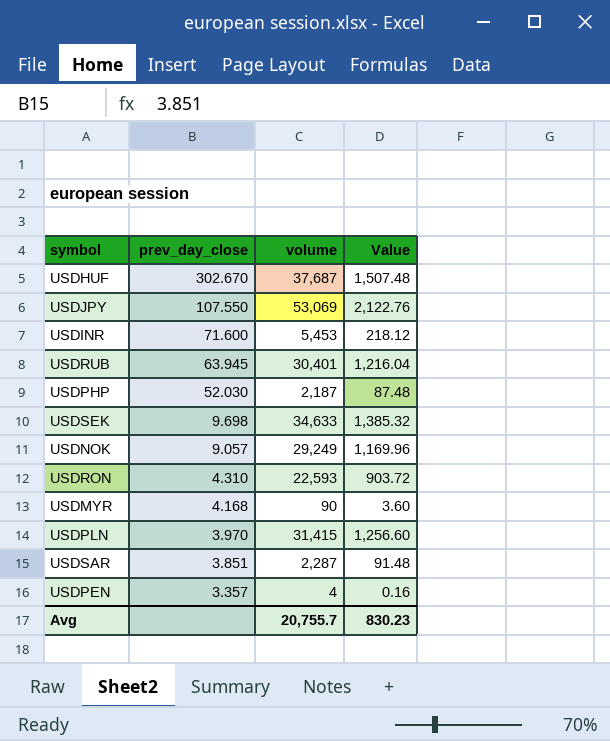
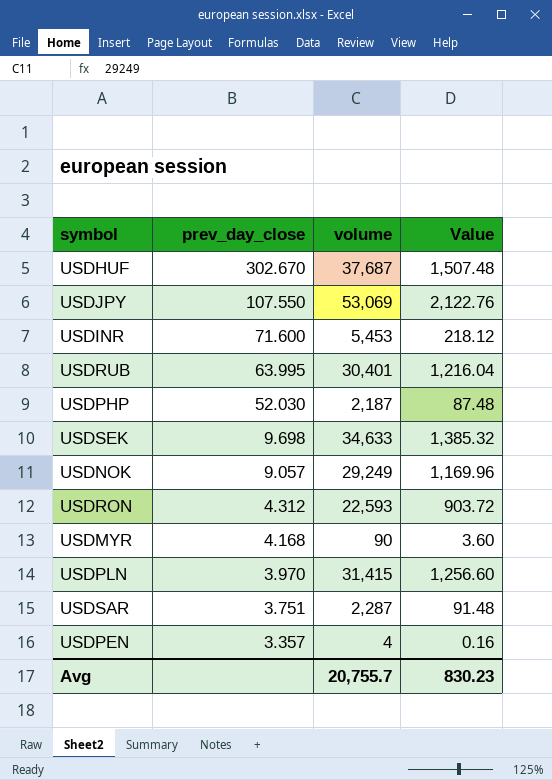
USDRUB | prev_day_close: 63.945 -> 63.995
USDRON | prev_day_close: 4.310 -> 4.312
USDSAR | prev_day_close: 3.851 -> 3.751

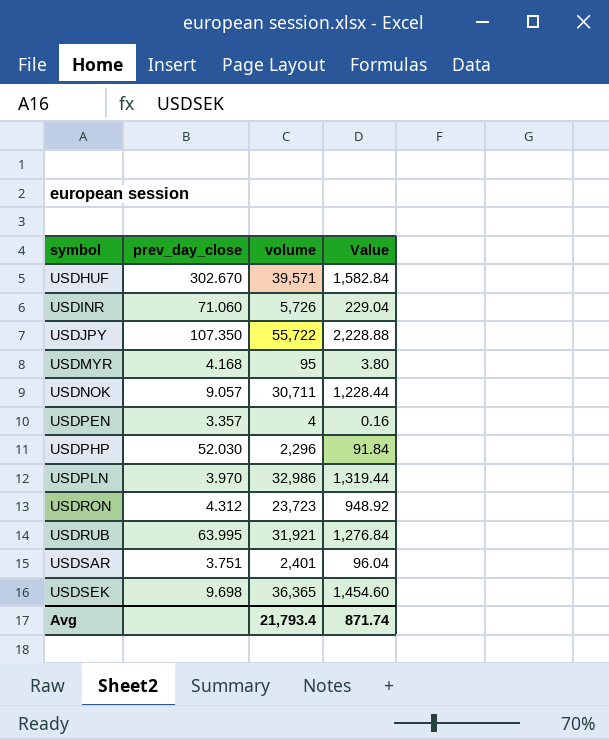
row order: prev_day_close descending -> symbol ascending
USDHUF | volume: 37,687 -> 39,571
USDHUF | Value: 1,507.48 -> 1,582.84
USDINR | prev_day_close: 71.600 -> 71.060
USDINR | volume: 5,453 -> 5,726
USDINR | Value: 218.12 -> 229.04
USDJPY | prev_day_close: 107.550 -> 107.350
USDJPY | volume: 53,069 -> 55,722
USDJPY | Value: 2,122.76 -> 2,228.88
USDMYR | volume: 90 -> 95
USDMYR | Value: 3.60 -> 3.80
USDNOK | volume: 29,249 -> 30,711
USDNOK | Value: 1,169.96 -> 1,228.44
USDPHP | volume: 2,187 -> 2,296
USDPHP | Value: 87.48 -> 91.84
USDPLN | volume: 31,415 -> 32,986
USDPLN | Value: 1,256.60 -> 1,319.44
USDRON | volume: 22,593 -> 23,723
USDRON | Value: 903.72 -> 948.92
USDRUB | volume: 30,401 -> 31,921
USDRUB | Value: 1,216.04 -> 1,276.84
USDSAR | volume: 2,287 -> 2,401
USDSAR | Value: 91.48 -> 96.04
USDSEK | volume: 34,633 -> 36,365
USDSEK | Value: 1,385.32 -> 1,454.60
Avg | volume: 20,755.7 -> 21,793.4
Avg | Value: 830.23 -> 871.74

